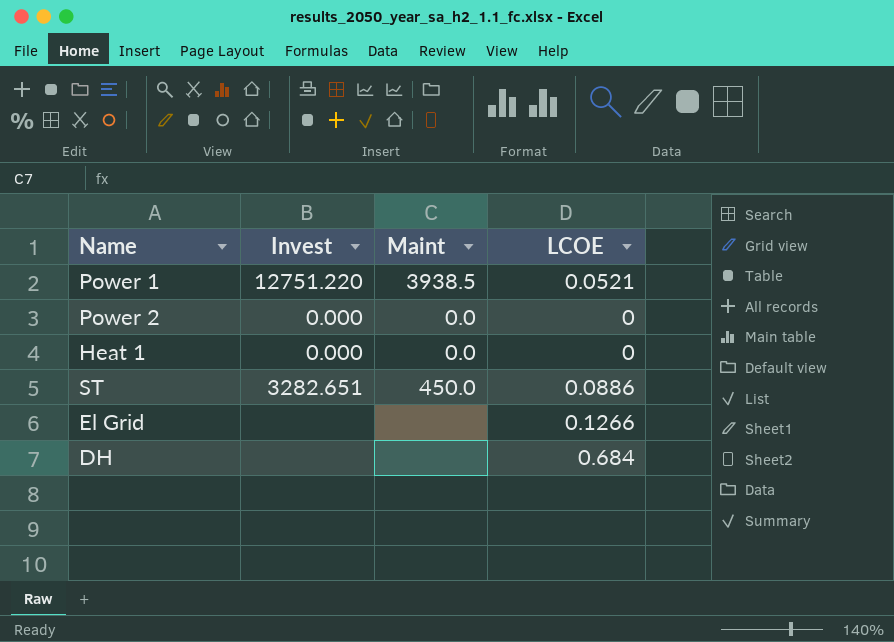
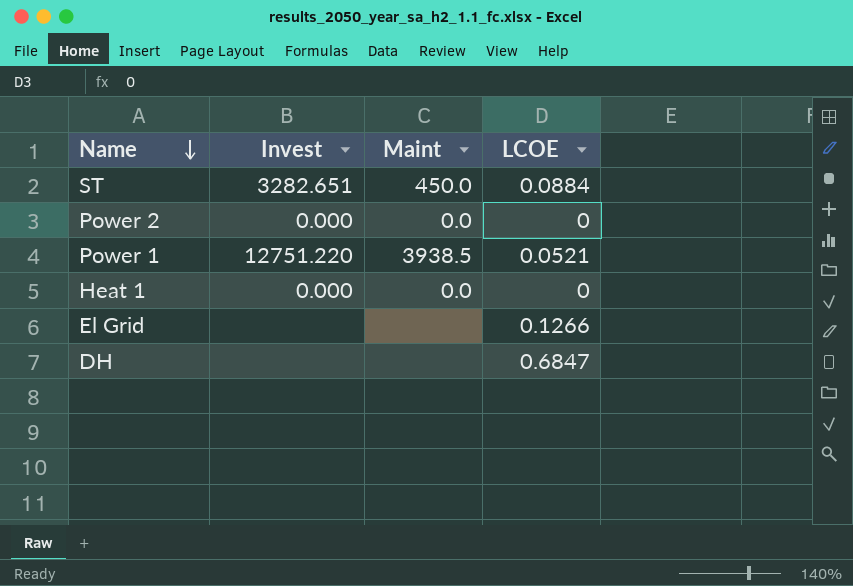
row order: none -> Name descending
ST | LCOE: 0.0886 -> 0.0884
DH | LCOE: 0.684 -> 0.6847

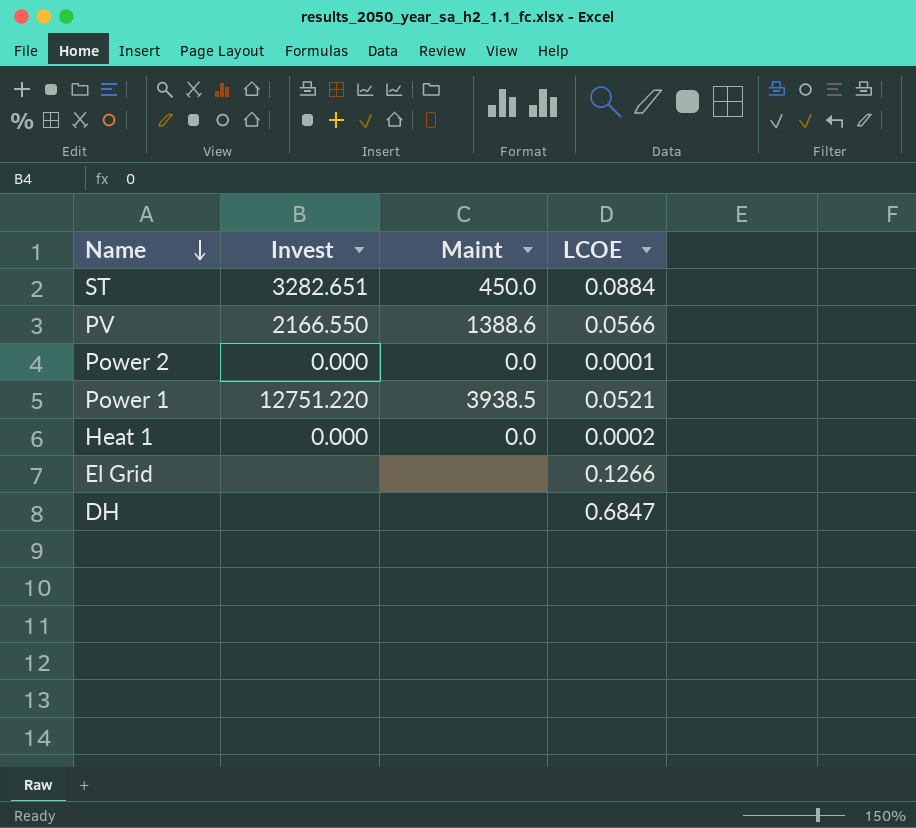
row PV: none -> 2166.550 | 1388.6 | 0.0566
Power 2 | LCOE: 0 -> 0.0001
Heat 1 | LCOE: 0 -> 0.0002

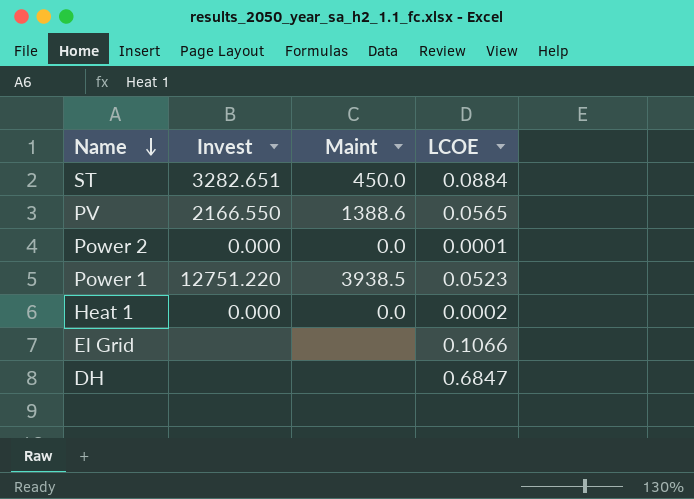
PV | LCOE: 0.0566 -> 0.0565
Power 1 | LCOE: 0.0521 -> 0.0523
El Grid | LCOE: 0.1266 -> 0.1066

